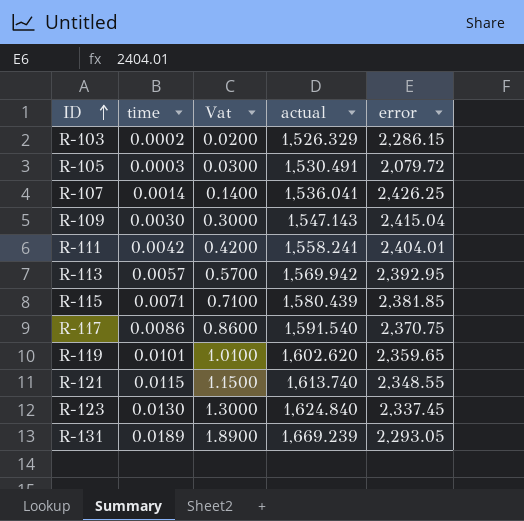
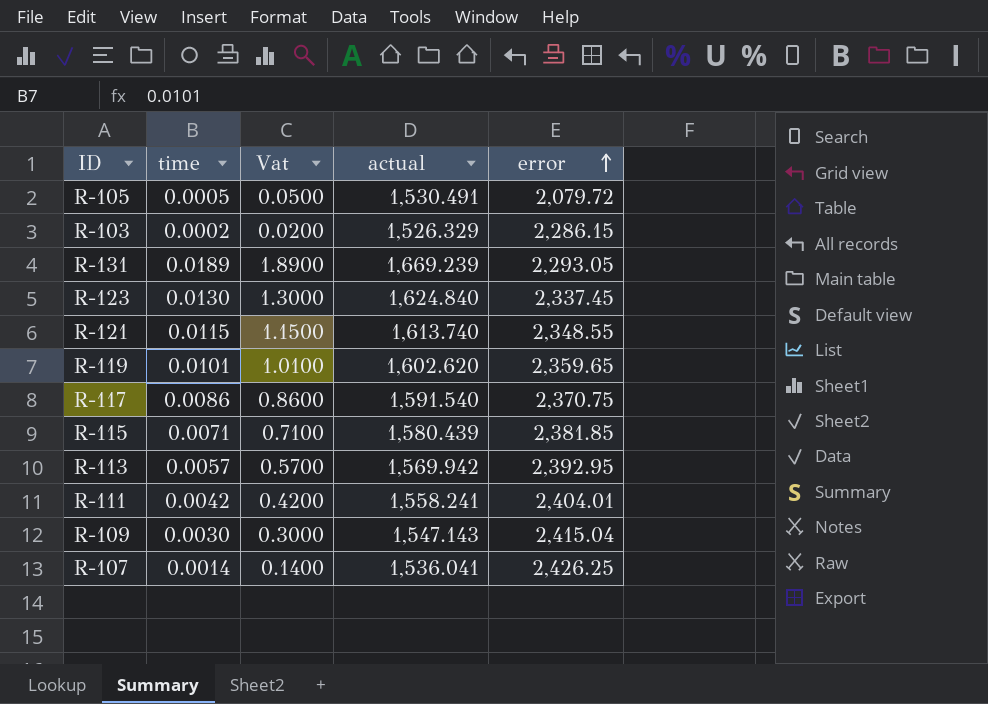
row order: ID ascending -> error ascending
R-105 | time: 0.0003 -> 0.0005
R-105 | Vat: 0.0300 -> 0.0500

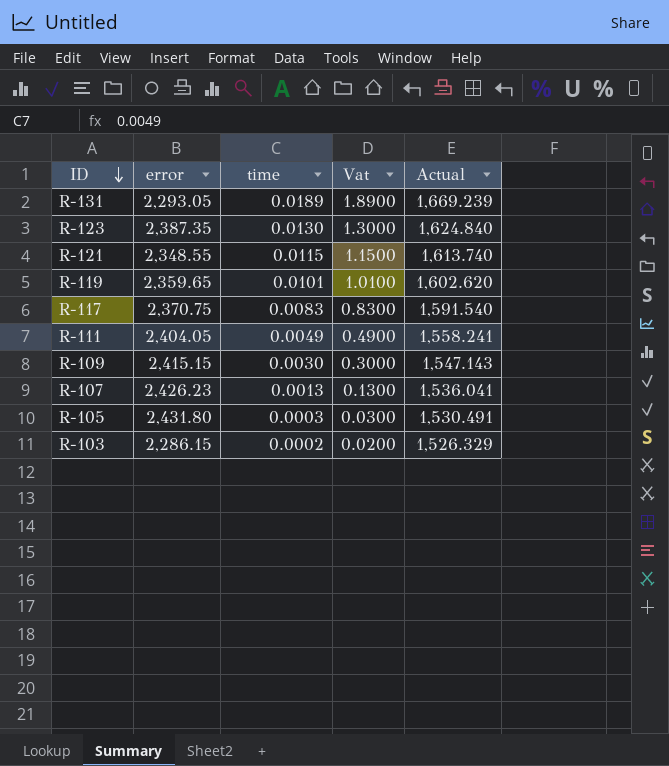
row order: error ascending -> ID descending
column error | position: 5 -> 2
column name: actual -> Actual
row R-115: 0.0071 | 0.7100 | 1,580.439 | 2,381.85 -> none
row R-113: 0.0057 | 0.5700 | 1,569.942 | 2,392.95 -> none
R-123 | error: 2,337.45 -> 2,387.35
R-117 | time: 0.0086 -> 0.0083
R-117 | Vat: 0.8600 -> 0.8300
R-111 | error: 2,404.01 -> 2,404.05
R-111 | time: 0.0042 -> 0.0049
R-111 | Vat: 0.4200 -> 0.4900
R-109 | error: 2,415.04 -> 2,415.15
R-107 | error: 2,426.25 -> 2,426.23
R-107 | time: 0.0014 -> 0.0013
R-107 | Vat: 0.1400 -> 0.1300
R-105 | error: 2,079.72 -> 2,431.80
R-105 | time: 0.0005 -> 0.0003
R-105 | Vat: 0.0500 -> 0.0300

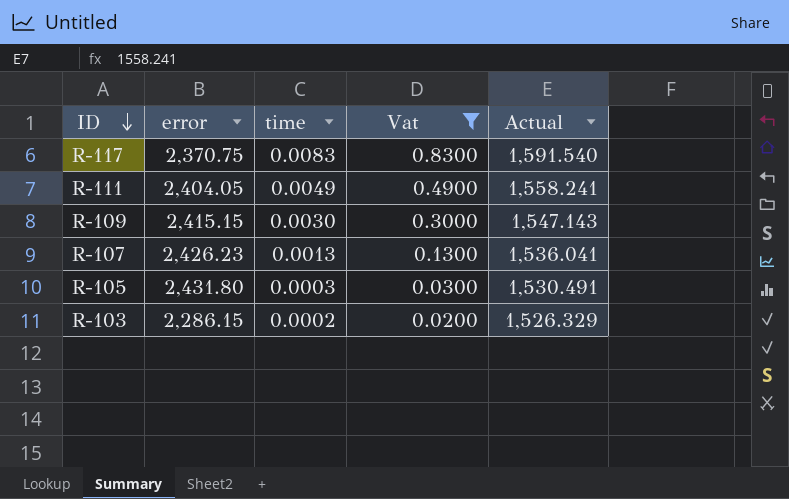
filter: none -> Vat <= 0.8300

